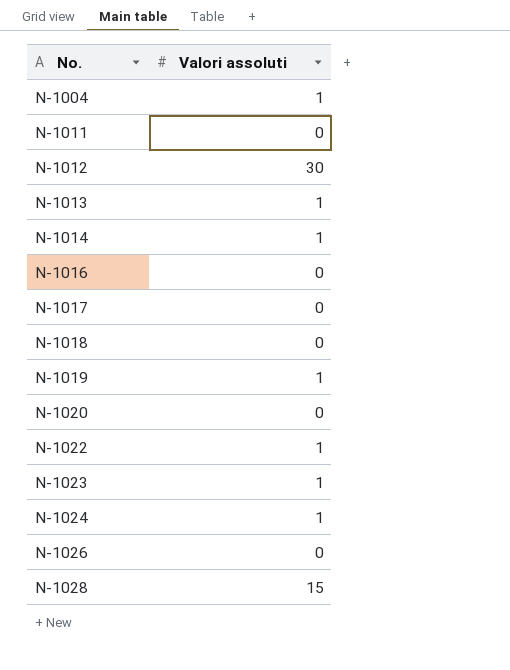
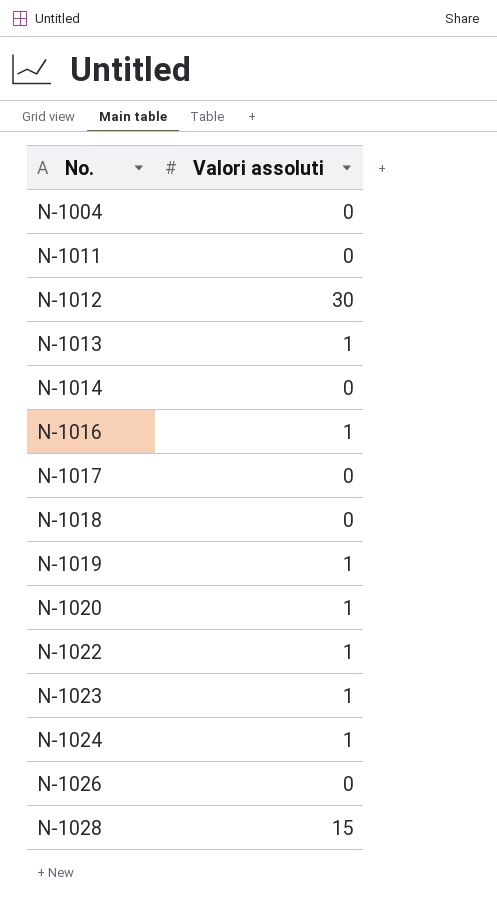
N-1004 | Valori assoluti: 1 -> 0
N-1014 | Valori assoluti: 1 -> 0
N-1016 | Valori assoluti: 0 -> 1
N-1020 | Valori assoluti: 0 -> 1

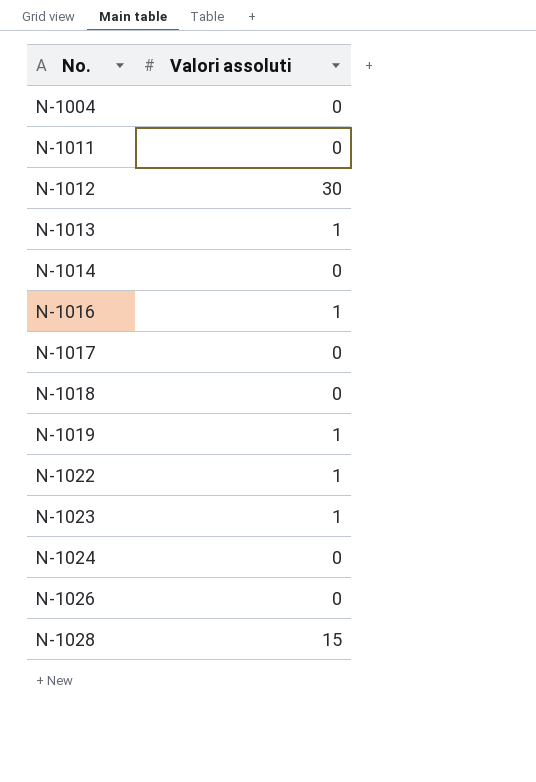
row N-1020: 1 -> none
N-1024 | Valori assoluti: 1 -> 0

